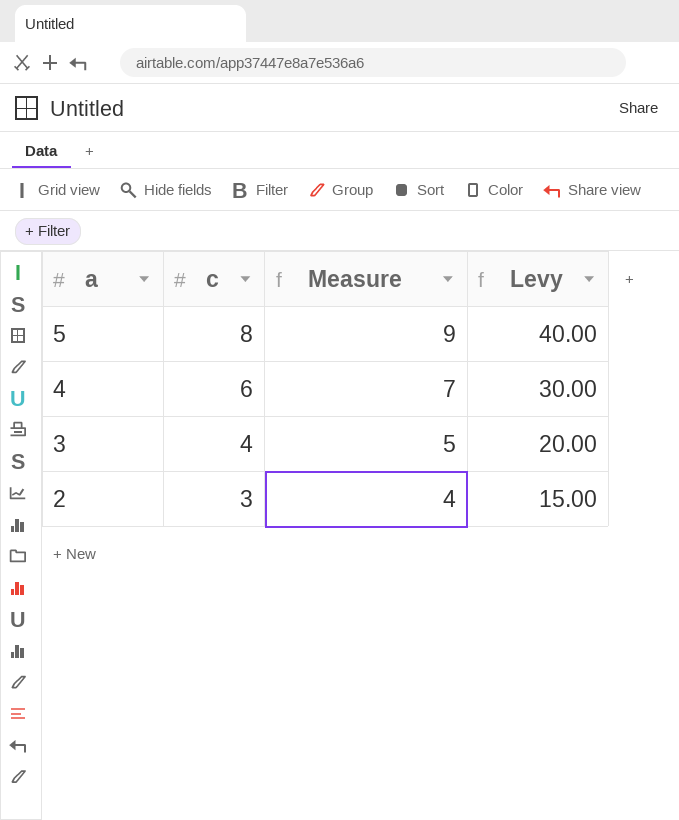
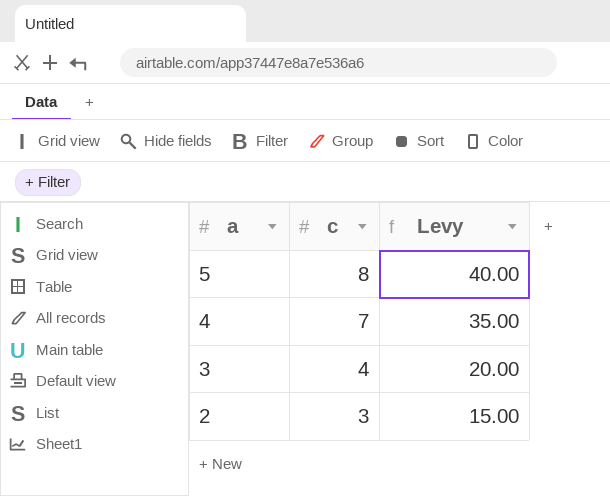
column Measure | formula: [c] + 1 -> none
4 | c: 6 -> 7
4 | Levy: 30.00 -> 35.00

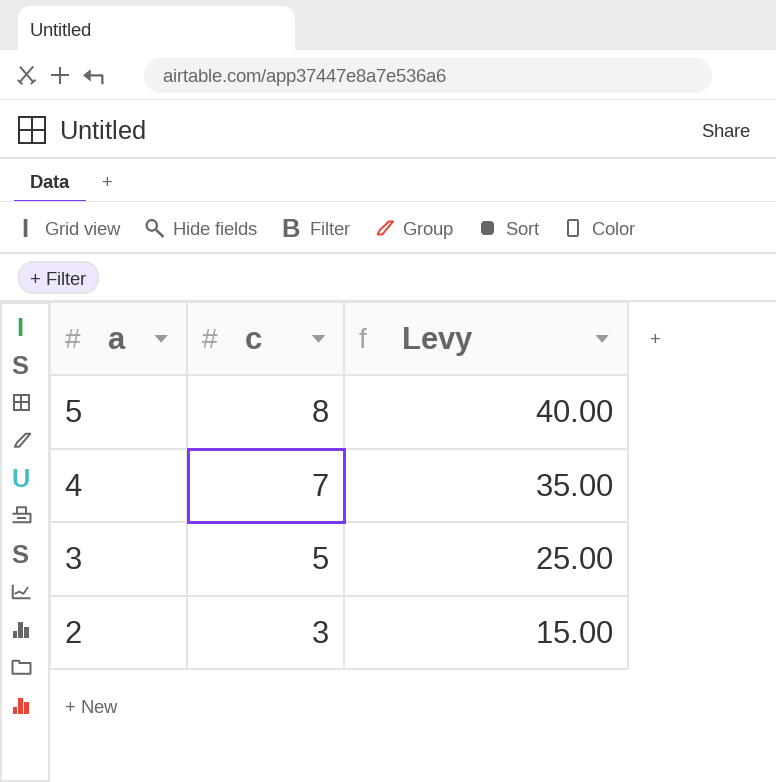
3 | c: 4 -> 5
3 | Levy: 20.00 -> 25.00

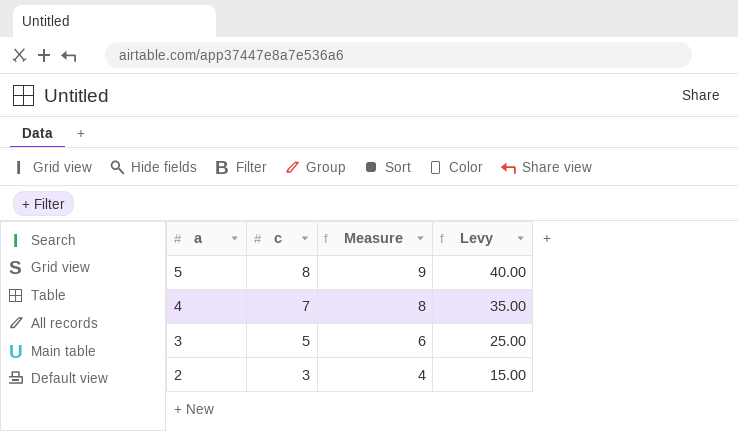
column Measure | formula: none -> [c] + 1

